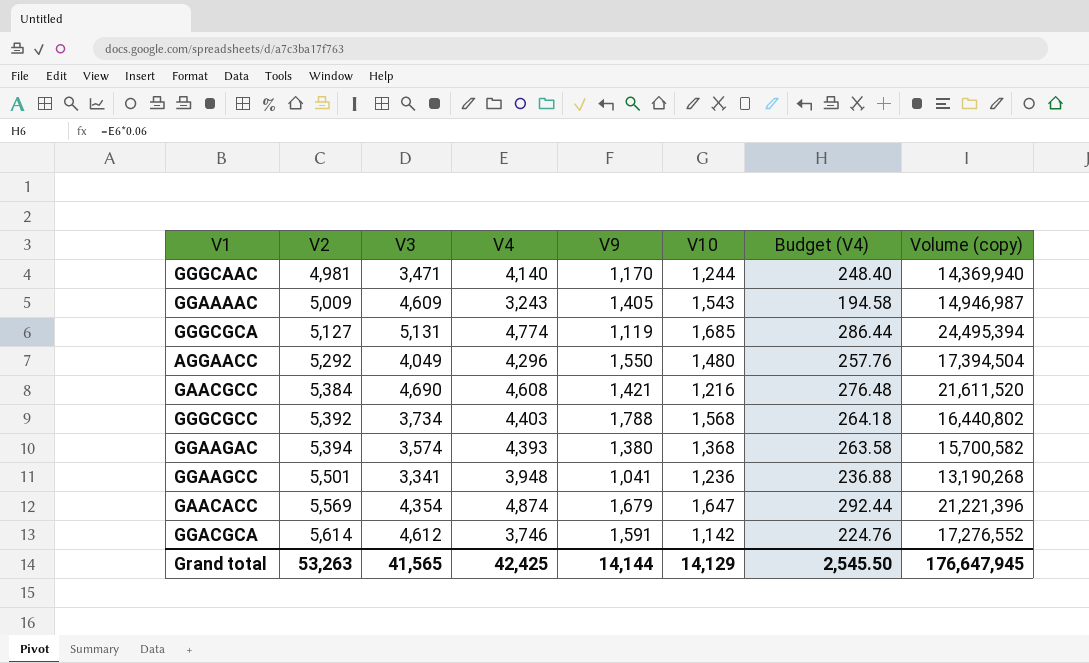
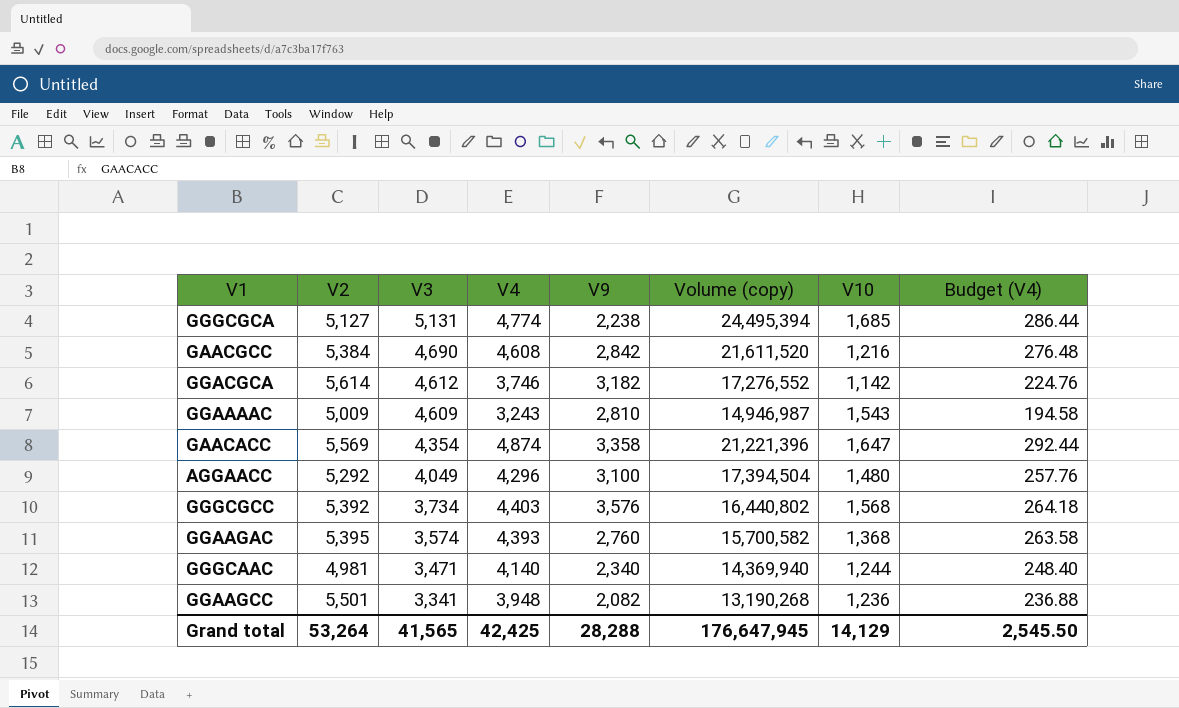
row order: V2 ascending -> V3 descending
column Volume (copy) | position: 8 -> 6
GGGCGCA | V9: 1,119 -> 2,238
GAACGCC | V9: 1,421 -> 2,842
GGACGCA | V9: 1,591 -> 3,182
GGAAAAC | V9: 1,405 -> 2,810
GAACACC | V9: 1,679 -> 3,358
AGGAACC | V9: 1,550 -> 3,100
GGGCGCC | V9: 1,788 -> 3,576
GGAAGAC | V2: 5,394 -> 5,395
GGAAGAC | V9: 1,380 -> 2,760
GGGCAAC | V9: 1,170 -> 2,340
GGAAGCC | V9: 1,041 -> 2,082
Grand total | V2: 53,263 -> 53,264
Grand total | V9: 14,144 -> 28,288

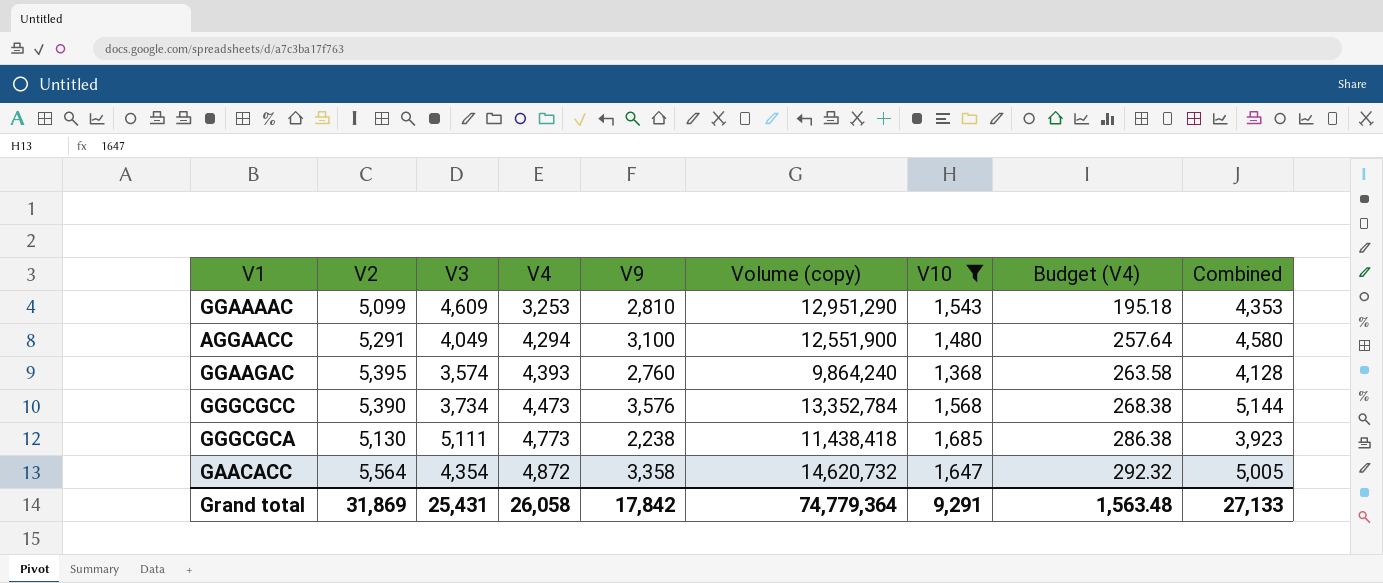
filter: none -> V10 >= 1,368
row order: V3 descending -> V4 ascending
column Volume (copy) | formula: [V3] * [V4] -> [V3] * [V9]
column Combined | formula: none -> [V9] + [V10]
GGAAAAC | V2: 5,009 -> 5,099
GGAAAAC | V4: 3,243 -> 3,253
GGAAAAC | Budget (V4): 194.58 -> 195.18
AGGAACC | V2: 5,292 -> 5,291
AGGAACC | V4: 4,296 -> 4,294
AGGAACC | Budget (V4): 257.76 -> 257.64
GGGCGCC | V2: 5,392 -> 5,390
GGGCGCC | V4: 4,403 -> 4,473
GGGCGCC | Budget (V4): 264.18 -> 268.38
GGGCGCA | V2: 5,127 -> 5,130
GGGCGCA | V3: 5,131 -> 5,111
GGGCGCA | V4: 4,774 -> 4,773
GGGCGCA | Budget (V4): 286.44 -> 286.38
GAACACC | V2: 5,569 -> 5,564
GAACACC | V4: 4,874 -> 4,872
GAACACC | Budget (V4): 292.44 -> 292.32
Grand total | V2: 53,264 -> 31,869
Grand total | V3: 41,565 -> 25,431
Grand total | V4: 42,425 -> 26,058
Grand total | V9: 28,288 -> 17,842
Grand total | Volume (copy): 176,647,945 -> 74,779,364
Grand total | V10: 14,129 -> 9,291
Grand total | Budget (V4): 2,545.50 -> 1,563.48

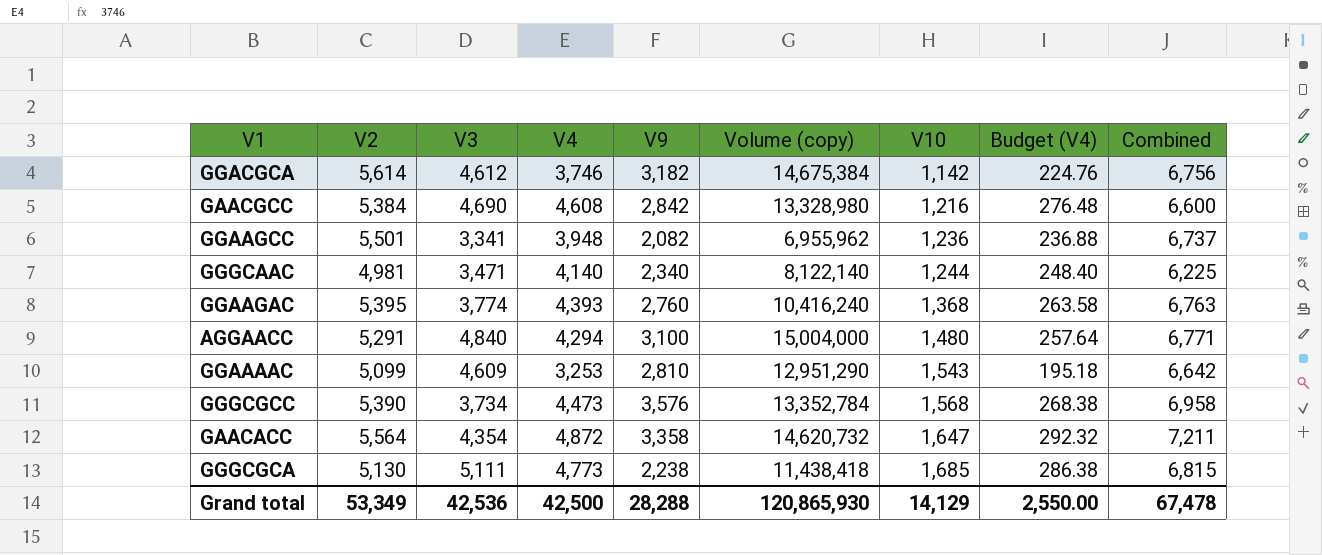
filter: V10 >= 1,368 -> none
row order: V4 ascending -> V10 ascending
column Combined | formula: [V9] + [V10] -> [V2] + [V10]
GGAAGAC | V3: 3,574 -> 3,774
GGAAGAC | Volume (copy): 9,864,240 -> 10,416,240
AGGAACC | V3: 4,049 -> 4,840
AGGAACC | Volume (copy): 12,551,900 -> 15,004,000
Grand total | V2: 31,869 -> 53,349
Grand total | V3: 25,431 -> 42,536
Grand total | V4: 26,058 -> 42,500
Grand total | V9: 17,842 -> 28,288
Grand total | Volume (copy): 74,779,364 -> 120,865,930
Grand total | V10: 9,291 -> 14,129
Grand total | Budget (V4): 1,563.48 -> 2,550.00
Grand total | Combined: 27,133 -> 67,478

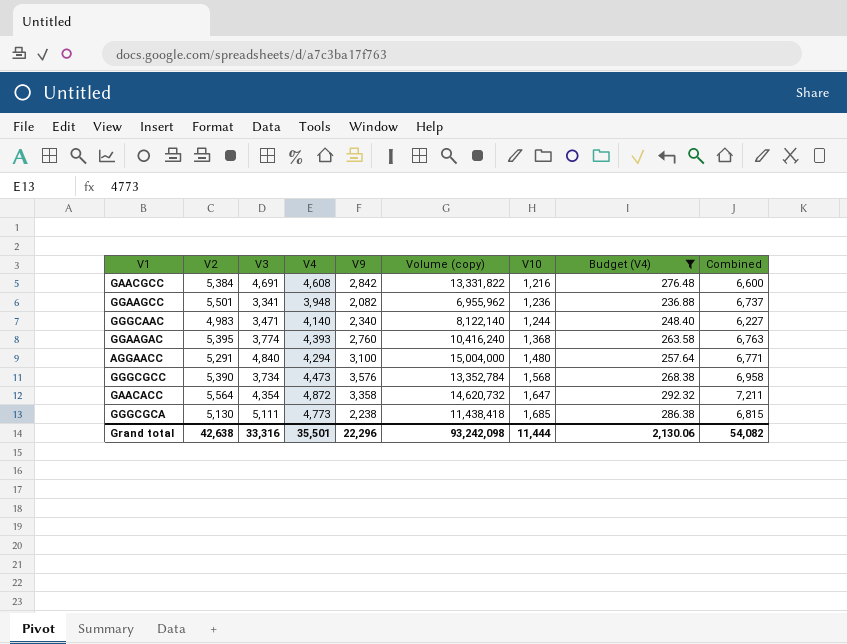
filter: none -> Budget (V4) >= 236.88
GAACGCC | V3: 4,690 -> 4,691
GAACGCC | Volume (copy): 13,328,980 -> 13,331,822
GGGCAAC | V2: 4,981 -> 4,983
GGGCAAC | Combined: 6,225 -> 6,227
Grand total | V2: 53,349 -> 42,638
Grand total | V3: 42,536 -> 33,316
Grand total | V4: 42,500 -> 35,501
Grand total | V9: 28,288 -> 22,296
Grand total | Volume (copy): 120,865,930 -> 93,242,098
Grand total | V10: 14,129 -> 11,444
Grand total | Budget (V4): 2,550.00 -> 2,130.06
Grand total | Combined: 67,478 -> 54,082

